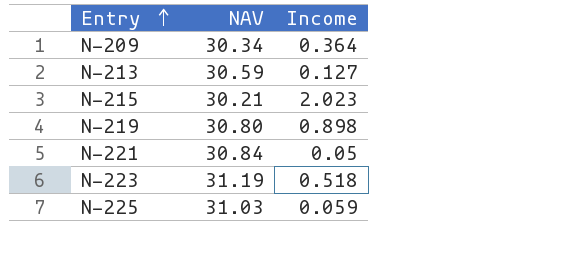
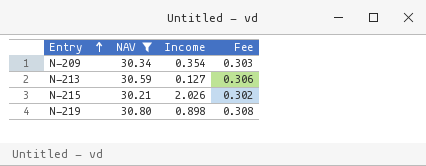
filter: none -> NAV <= 30.80
column Fee | formula: none -> [NAV] * 0.01
N-209 | Income: 0.364 -> 0.354
N-215 | Income: 2.023 -> 2.026

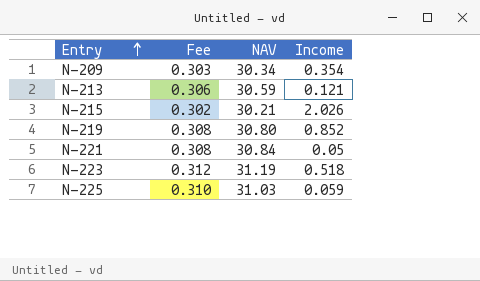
filter: NAV <= 30.80 -> none
column Fee | position: 4 -> 2
N-213 | Income: 0.127 -> 0.121
N-219 | Income: 0.898 -> 0.852

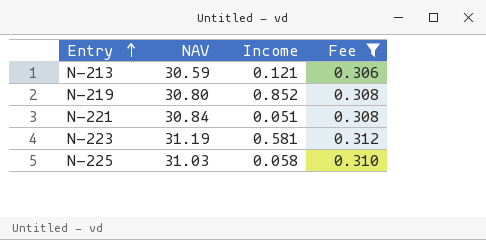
filter: none -> Fee >= 0.306
column Fee | position: 2 -> 4
N-221 | Income: 0.05 -> 0.051
N-223 | Income: 0.518 -> 0.581
N-225 | Income: 0.059 -> 0.058

